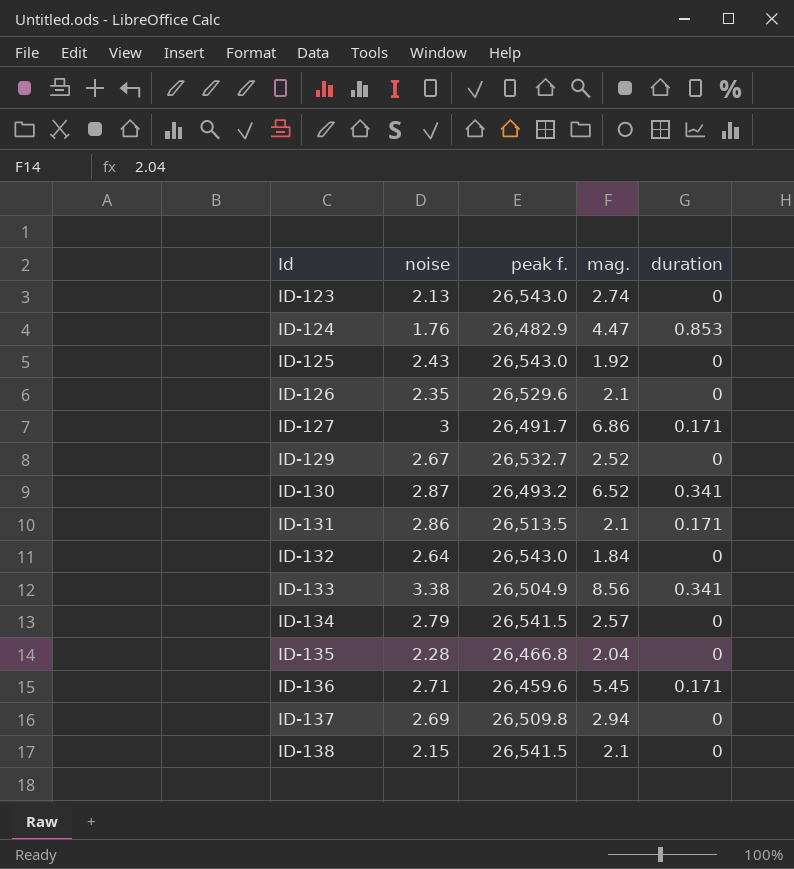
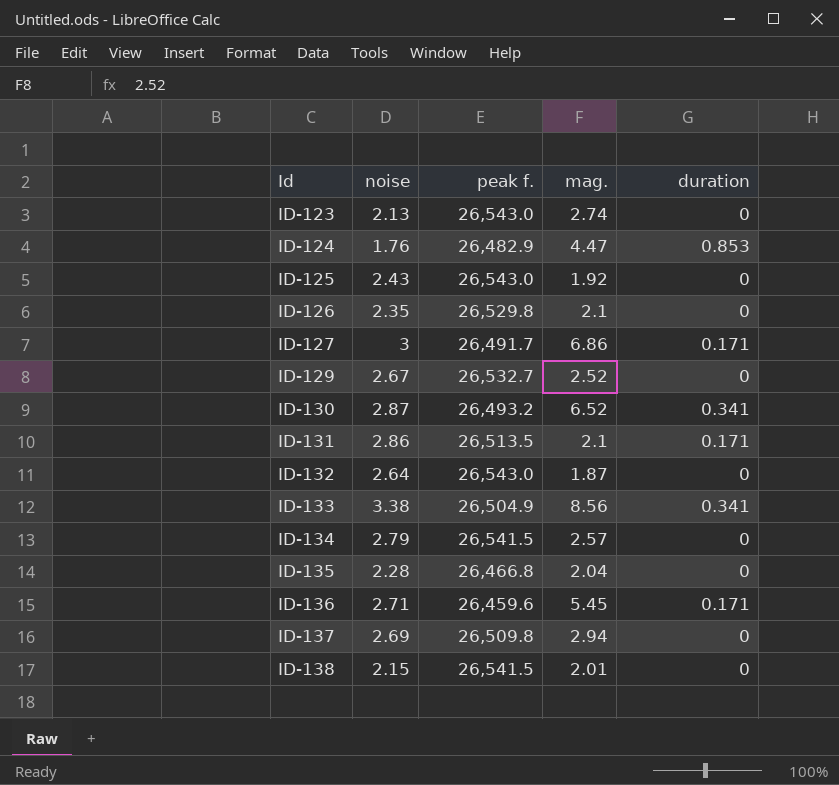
ID-126 | peak f.: 26,529.6 -> 26,529.8
ID-132 | mag.: 1.84 -> 1.87
ID-138 | mag.: 2.1 -> 2.01

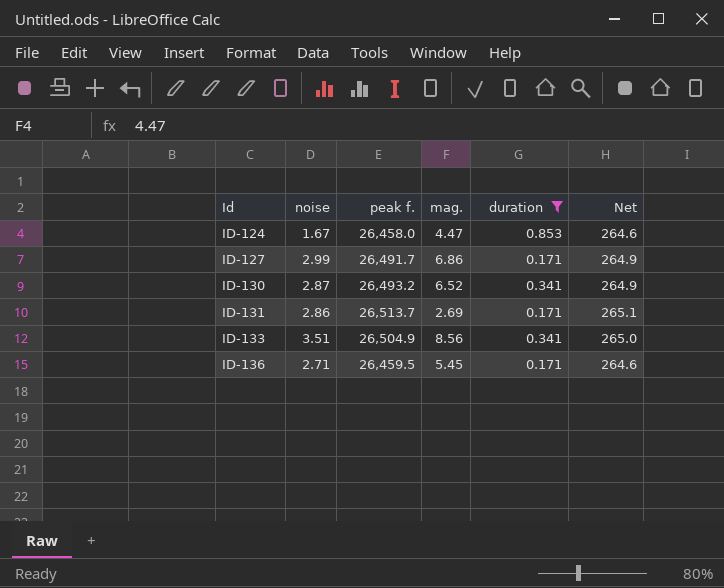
filter: none -> duration != 0
column Net | formula: none -> [peak f.] * 0.01
ID-124 | noise: 1.76 -> 1.67
ID-124 | peak f.: 26,482.9 -> 26,458.0
ID-127 | noise: 3 -> 2.99
ID-131 | peak f.: 26,513.5 -> 26,513.7
ID-131 | mag.: 2.1 -> 2.69
ID-133 | noise: 3.38 -> 3.51
ID-136 | peak f.: 26,459.6 -> 26,459.5

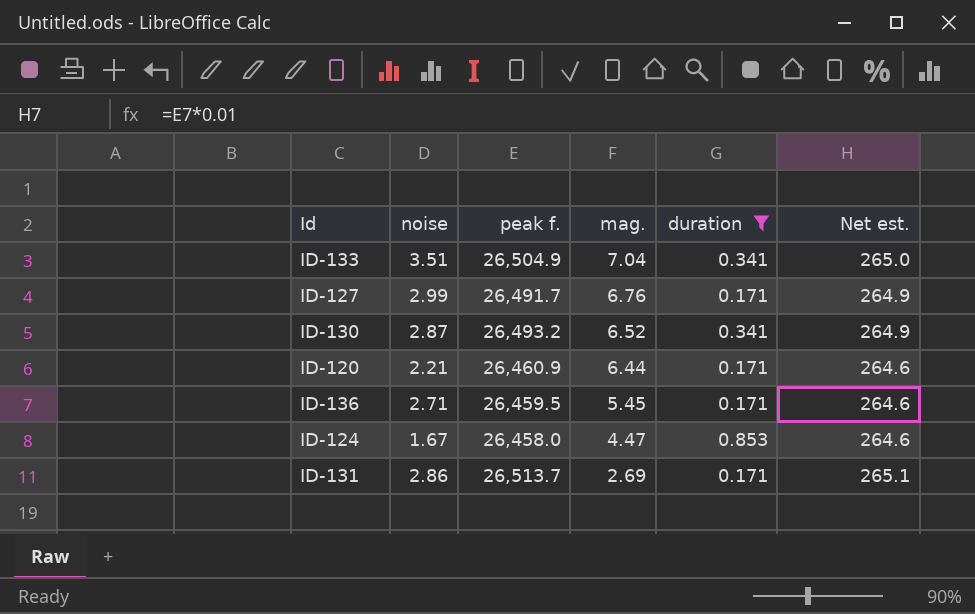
row order: Id ascending -> mag. descending
column name: Net -> Net est.
ID-133 | mag.: 8.56 -> 7.04
ID-127 | mag.: 6.86 -> 6.76
row ID-120: none -> 2.21 | 26,460.9 | 6.44 | 0.171 | 264.6

